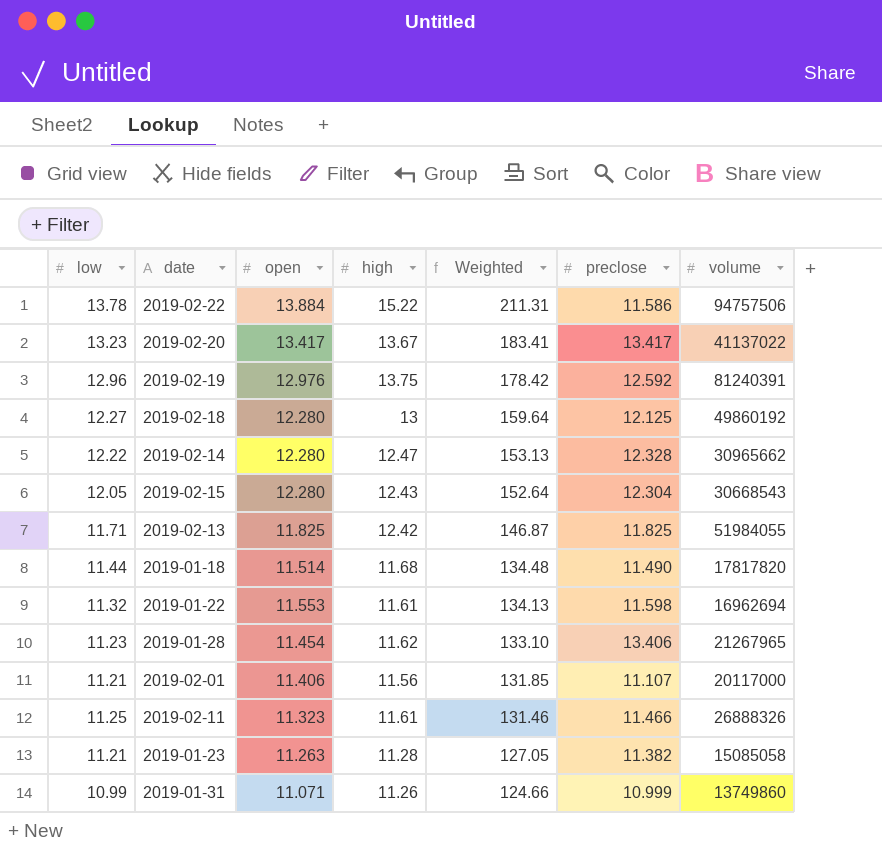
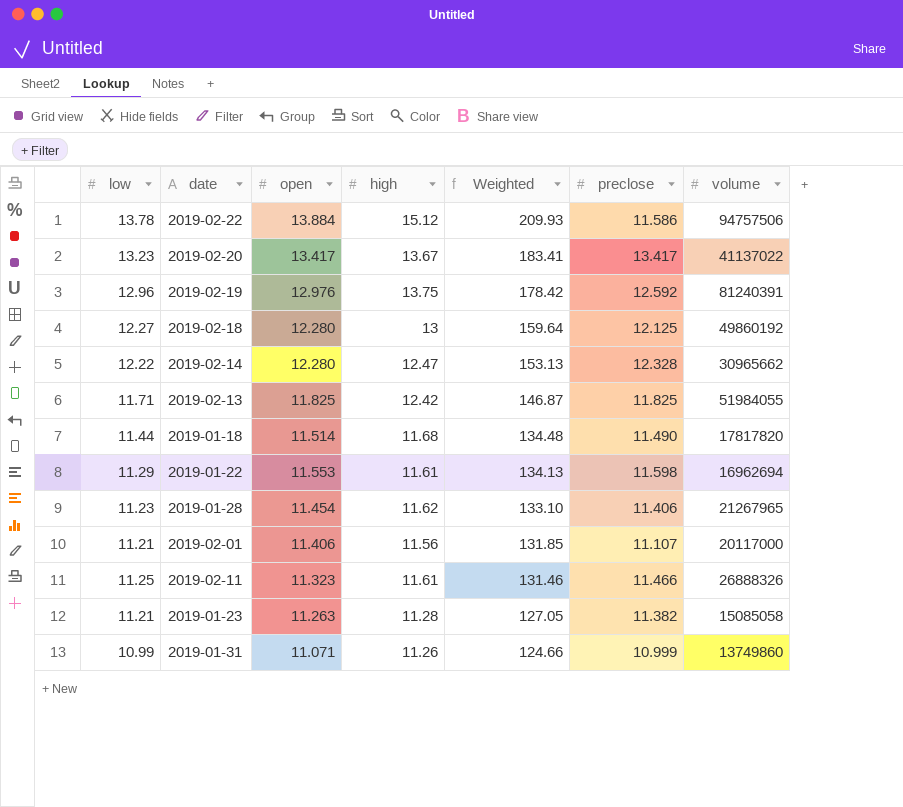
row 2019-02-15: 12.05 | 12.280 | 12.43 | 152.64 | 12.304 | 30668543 -> none
2019-02-22 | high: 15.22 -> 15.12
2019-02-22 | Weighted: 211.31 -> 209.93
2019-01-22 | low: 11.32 -> 11.29
2019-01-28 | preclose: 13.406 -> 11.406

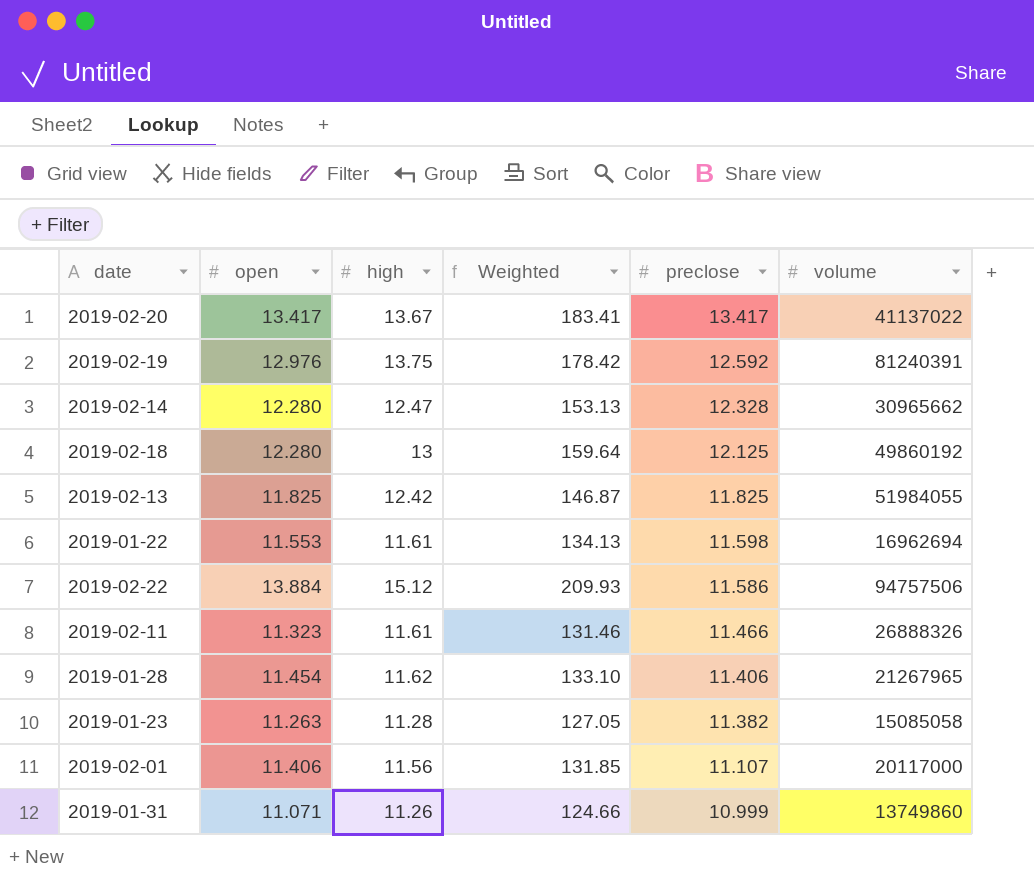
row order: Weighted descending -> preclose descending
column low | position: 1 -> none
row 2019-01-18: 11.44 | 11.514 | 11.68 | 134.48 | 11.490 | 17817820 -> none

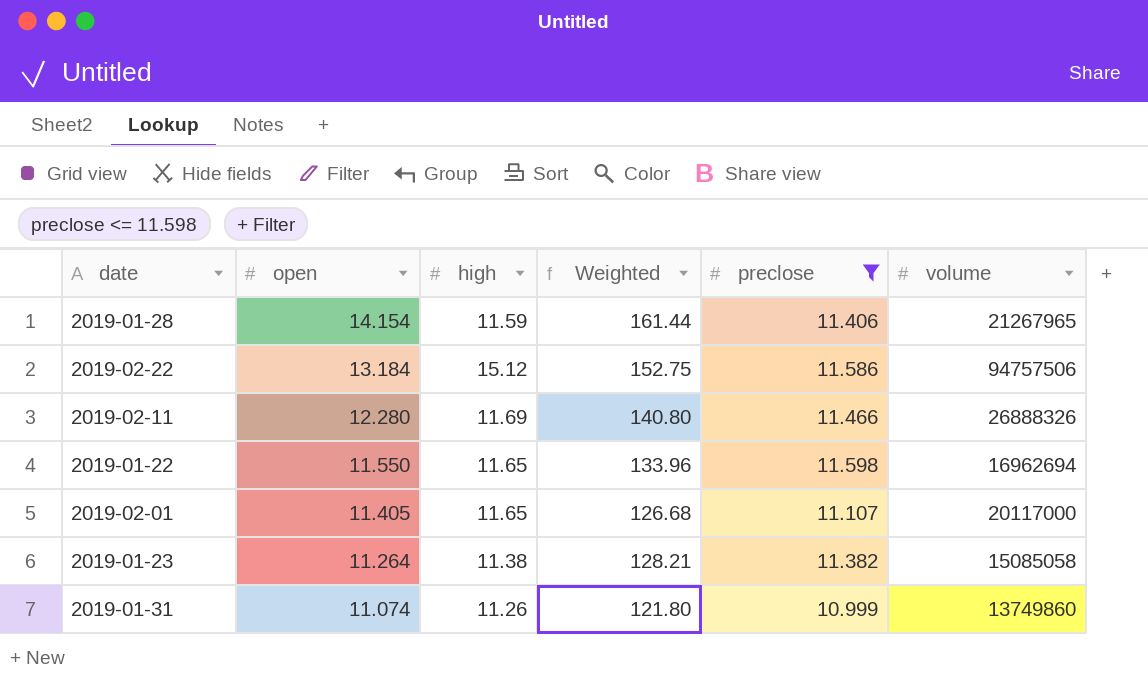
filter: none -> preclose <= 11.598
row order: preclose descending -> open descending
column Weighted | formula: [open] * [high] -> [open] * [preclose]
2019-01-28 | open: 11.454 -> 14.154
2019-01-28 | high: 11.62 -> 11.59
2019-02-22 | open: 13.884 -> 13.184
2019-02-11 | open: 11.323 -> 12.280
2019-02-11 | high: 11.61 -> 11.69
2019-01-22 | open: 11.553 -> 11.550
2019-01-22 | high: 11.61 -> 11.65
2019-02-01 | open: 11.406 -> 11.405
2019-02-01 | high: 11.56 -> 11.65
2019-01-23 | open: 11.263 -> 11.264
2019-01-23 | high: 11.28 -> 11.38
2019-01-31 | open: 11.071 -> 11.074

